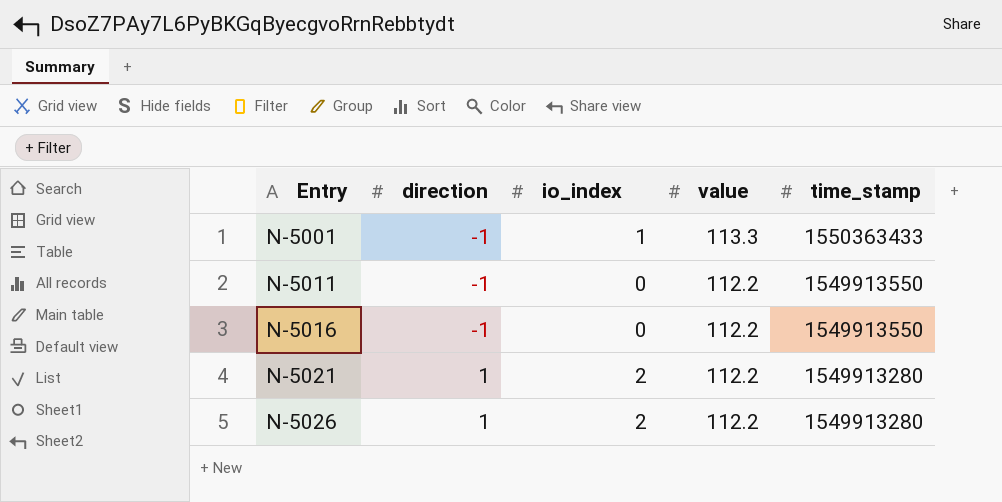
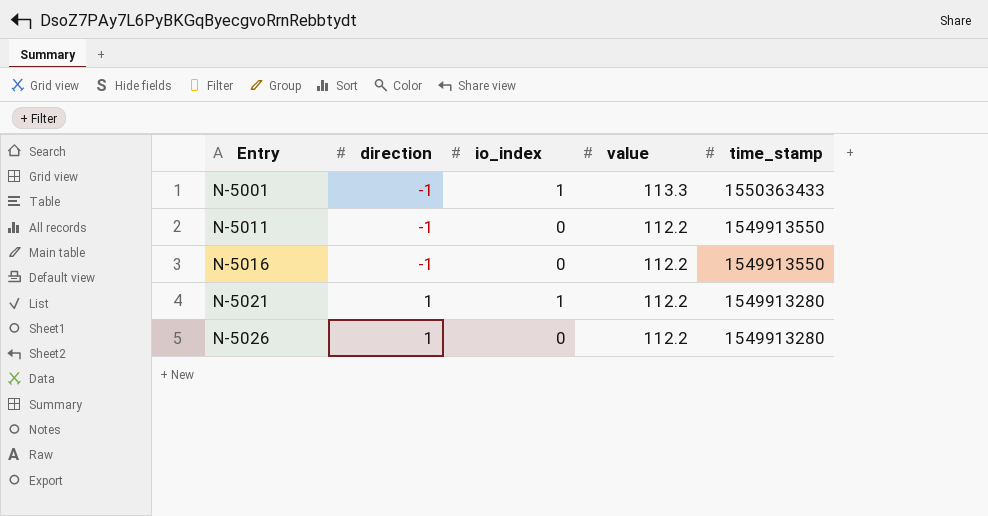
N-5021 | io_index: 2 -> 1
N-5026 | io_index: 2 -> 0

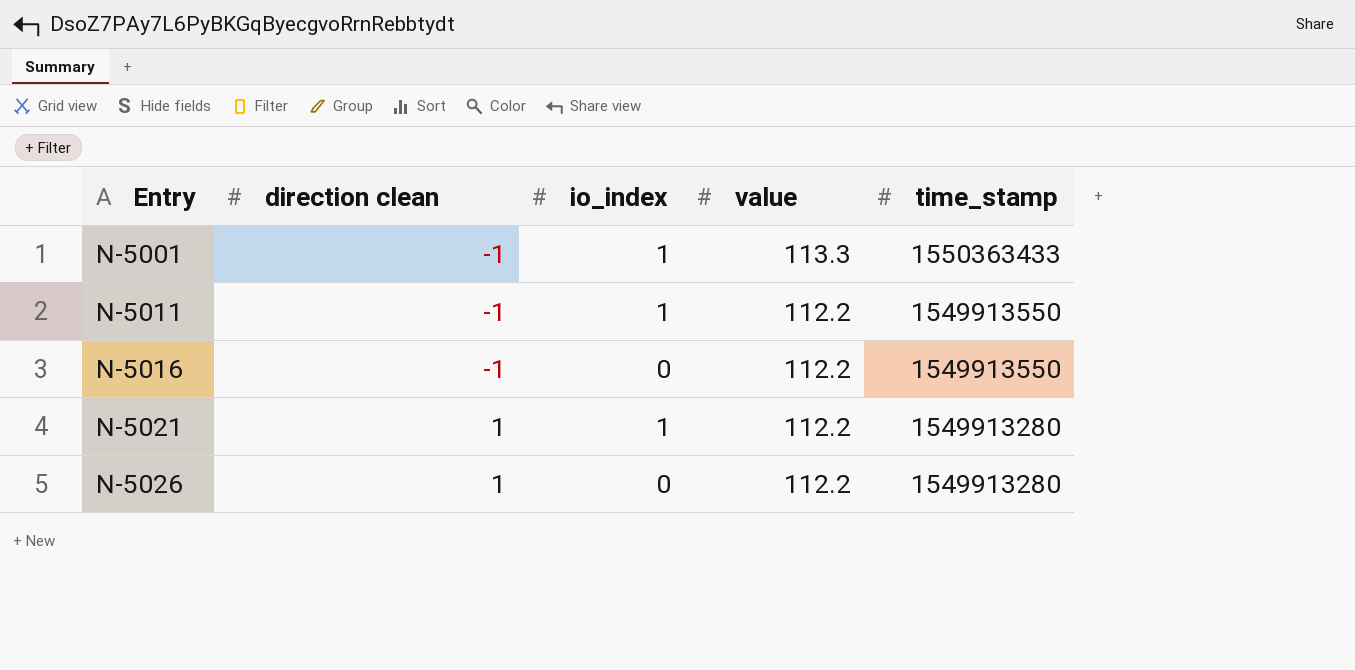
column name: direction -> direction clean
N-5011 | io_index: 0 -> 1

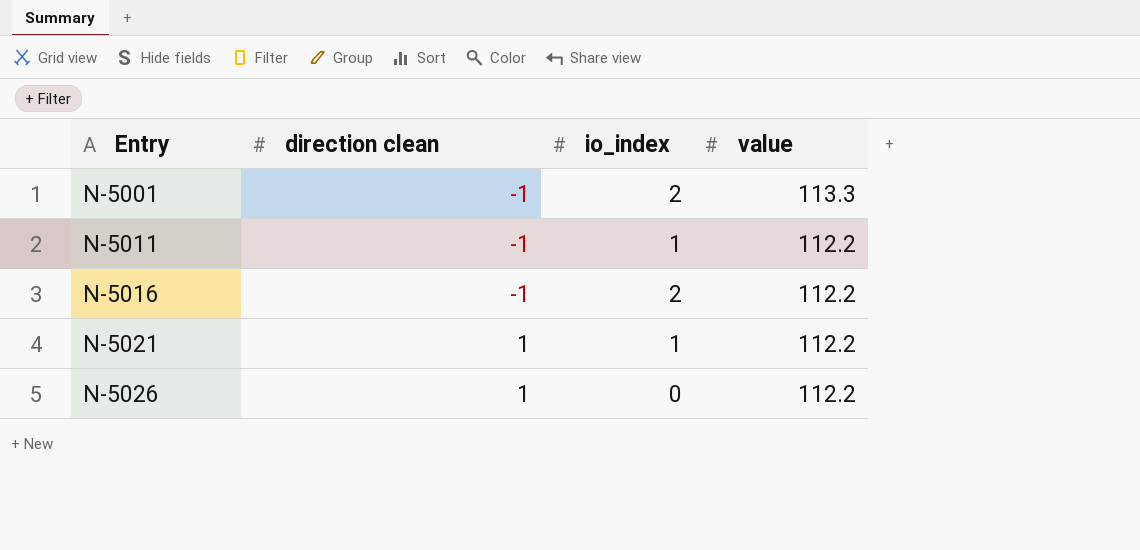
column time_stamp | position: 5 -> none
N-5001 | io_index: 1 -> 2
N-5016 | io_index: 0 -> 2

